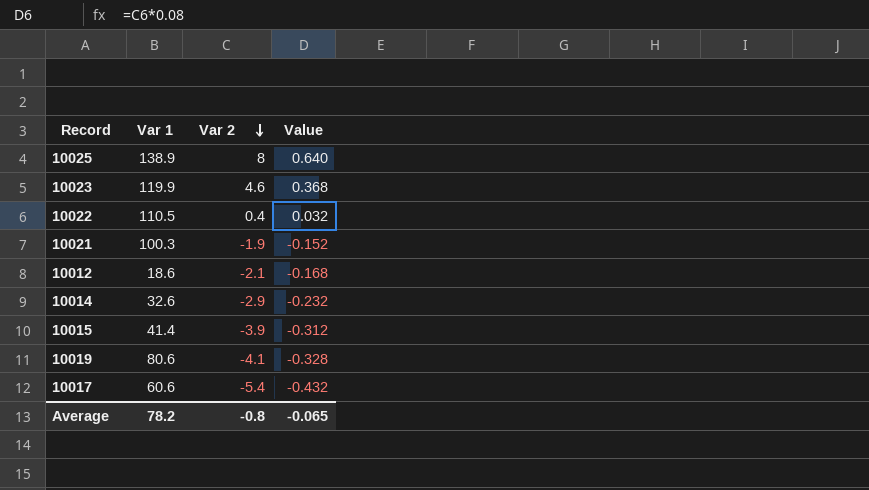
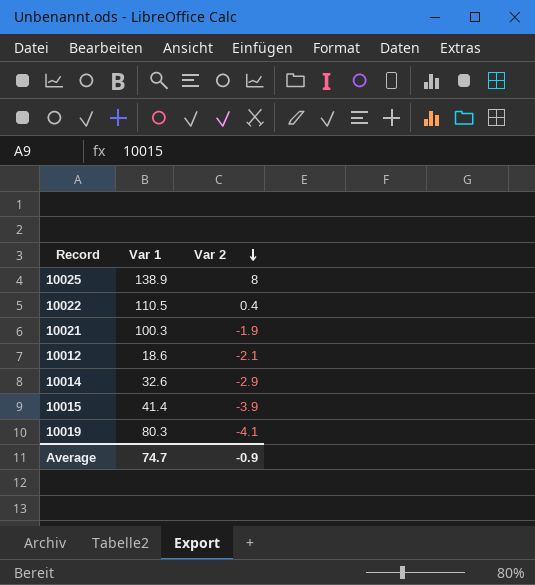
column Value | formula: [Var 2] * 0.08 -> none
row 10023: 119.9 | 4.6 | 0.368 -> none
row 10017: 60.6 | -5.4 | -0.432 -> none
10019 | Var 1: 80.6 -> 80.3
Average | Var 1: 78.2 -> 74.7
Average | Var 2: -0.8 -> -0.9

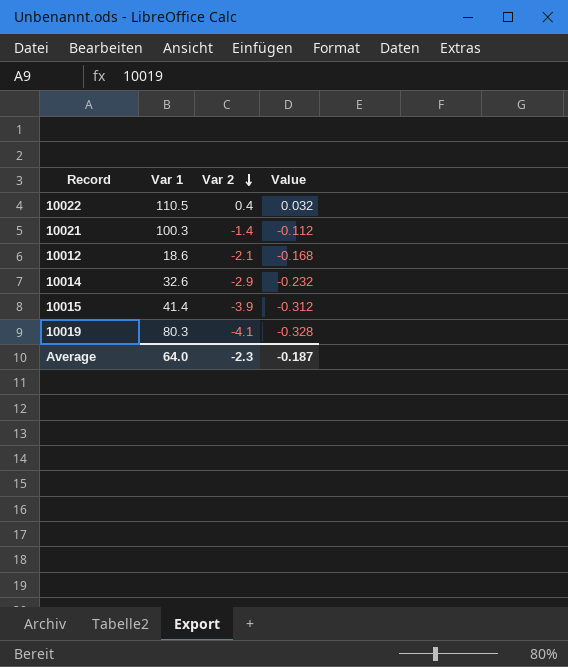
column Value | formula: none -> [Var 2] * 0.08
row 10025: 138.9 | 8 -> none
10021 | Var 2: -1.9 -> -1.4
Average | Var 1: 74.7 -> 64.0
Average | Var 2: -0.9 -> -2.3

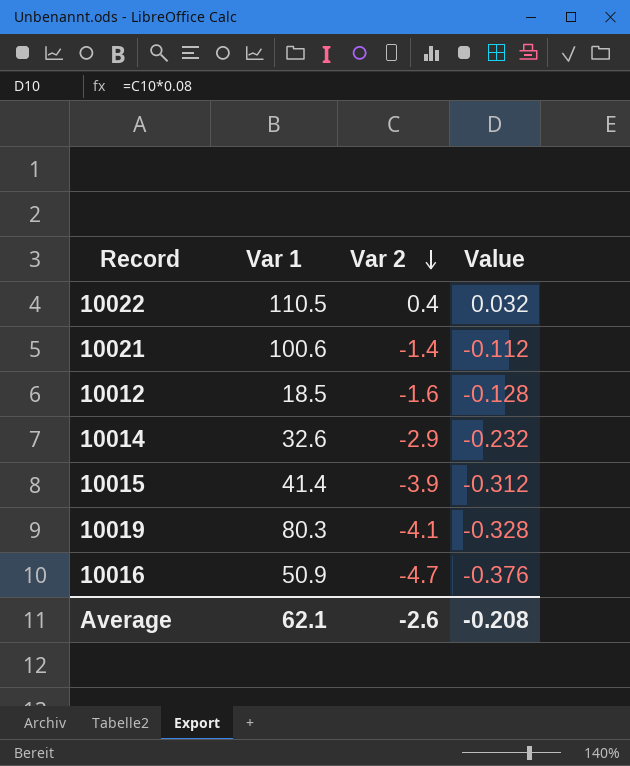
10021 | Var 1: 100.3 -> 100.6
10012 | Var 1: 18.6 -> 18.5
10012 | Var 2: -2.1 -> -1.6
10012 | Value: -0.168 -> -0.128
row 10016: none -> 50.9 | -4.7 | -0.376
Average | Var 1: 64.0 -> 62.1
Average | Var 2: -2.3 -> -2.6
Average | Value: -0.187 -> -0.208

